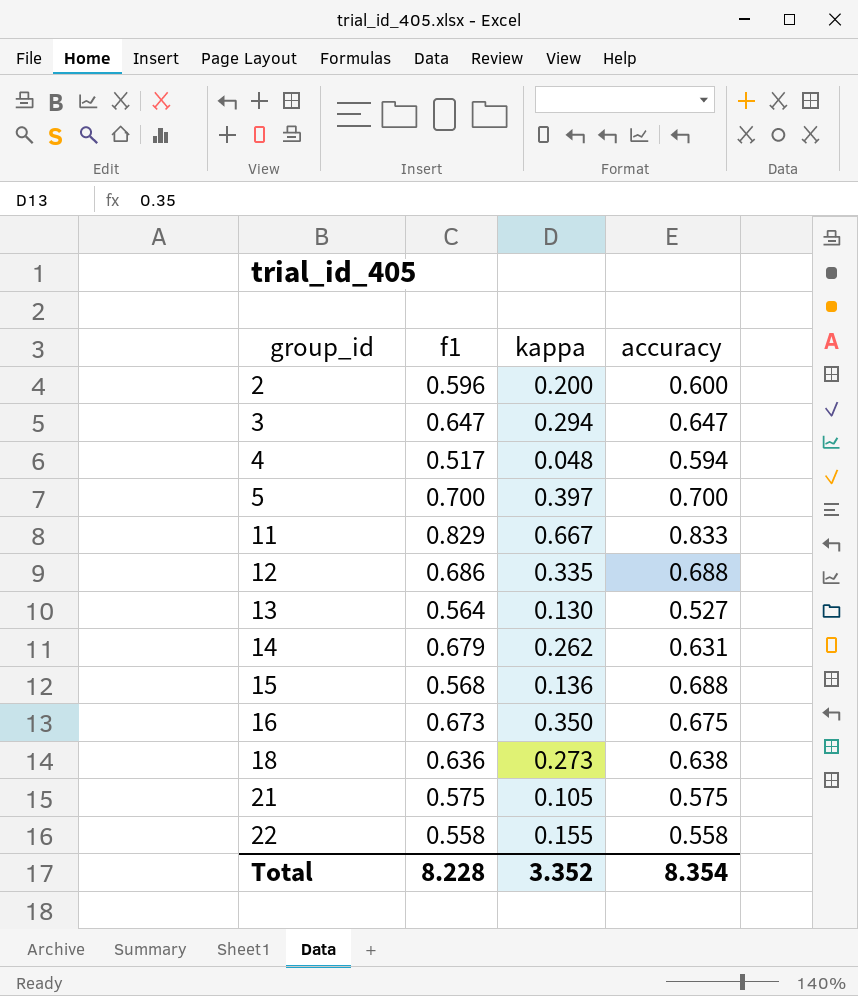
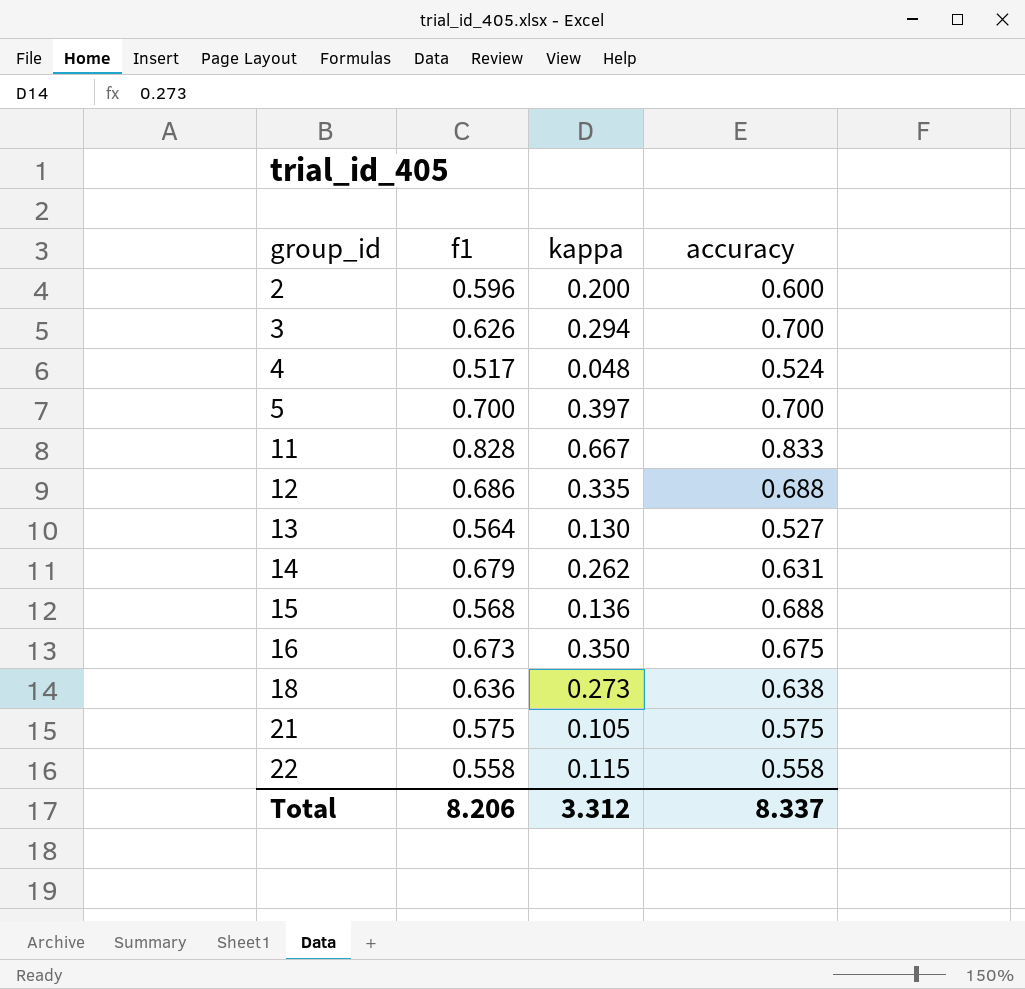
3 | f1: 0.647 -> 0.626
3 | accuracy: 0.647 -> 0.700
4 | accuracy: 0.594 -> 0.524
11 | f1: 0.829 -> 0.828
22 | kappa: 0.155 -> 0.115
Total | f1: 8.228 -> 8.206
Total | kappa: 3.352 -> 3.312
Total | accuracy: 8.354 -> 8.337

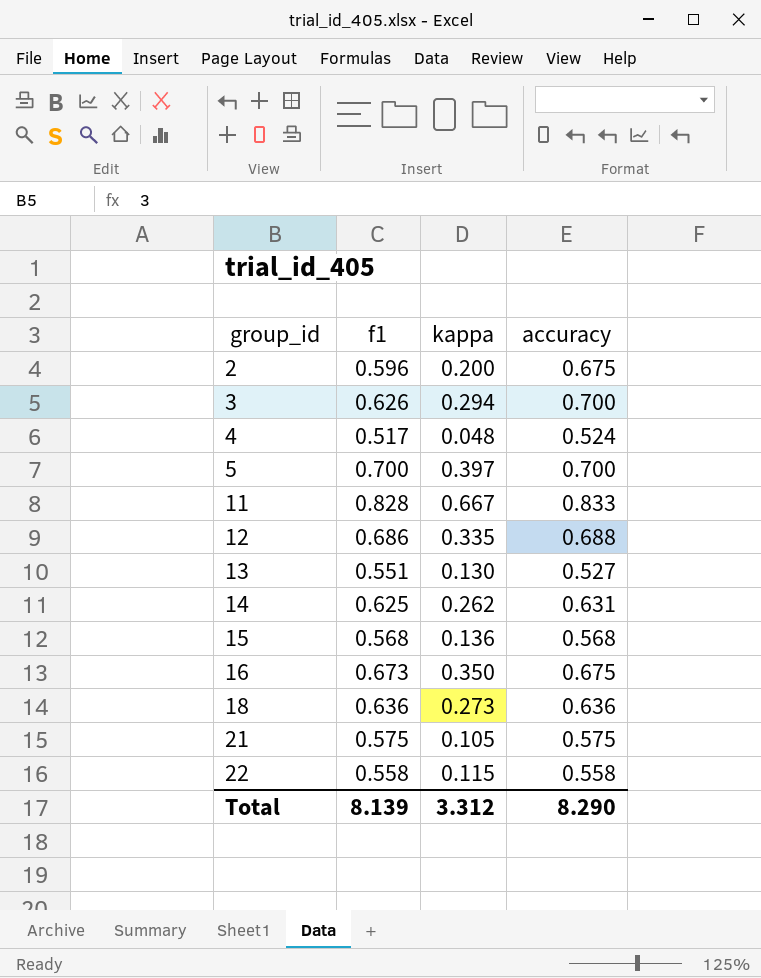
2 | accuracy: 0.600 -> 0.675
13 | f1: 0.564 -> 0.551
14 | f1: 0.679 -> 0.625
15 | accuracy: 0.688 -> 0.568
18 | accuracy: 0.638 -> 0.636
Total | f1: 8.206 -> 8.139
Total | accuracy: 8.337 -> 8.290

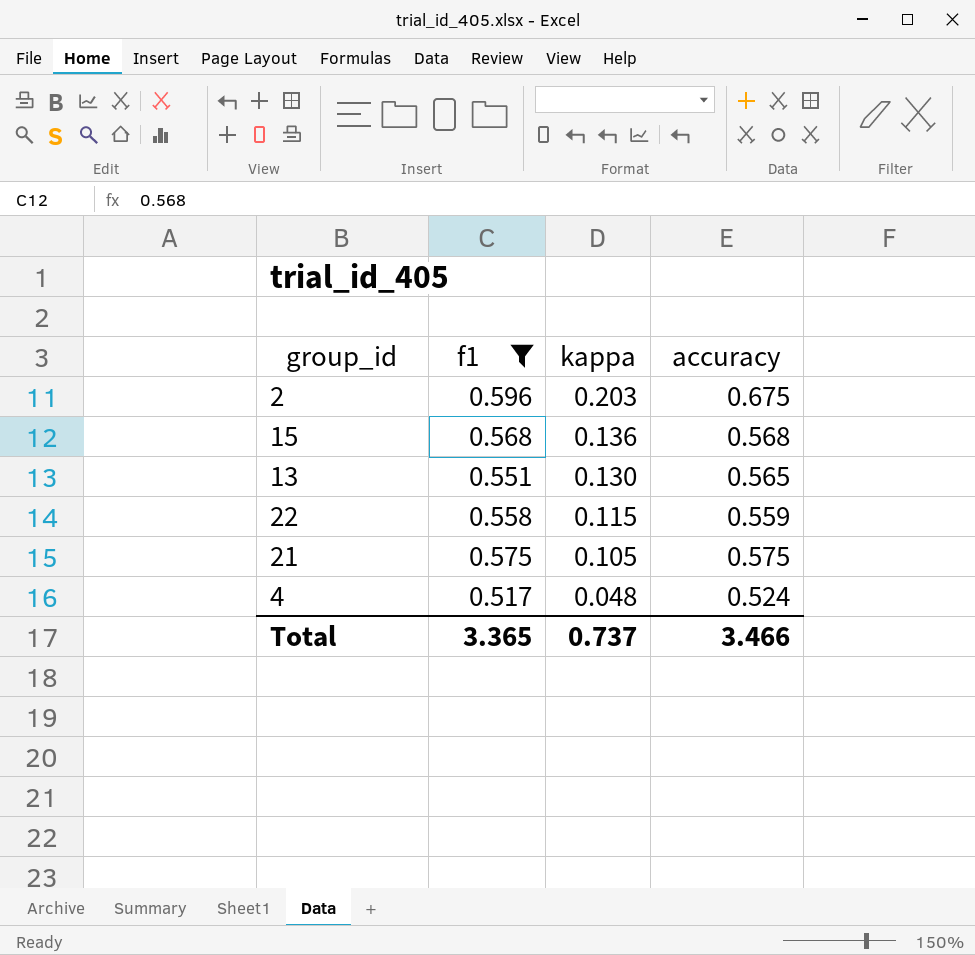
filter: none -> f1 <= 0.596
row order: group_id ascending -> kappa descending
2 | kappa: 0.200 -> 0.203
13 | accuracy: 0.527 -> 0.565
22 | accuracy: 0.558 -> 0.559
Total | f1: 8.139 -> 3.365
Total | kappa: 3.312 -> 0.737
Total | accuracy: 8.290 -> 3.466

